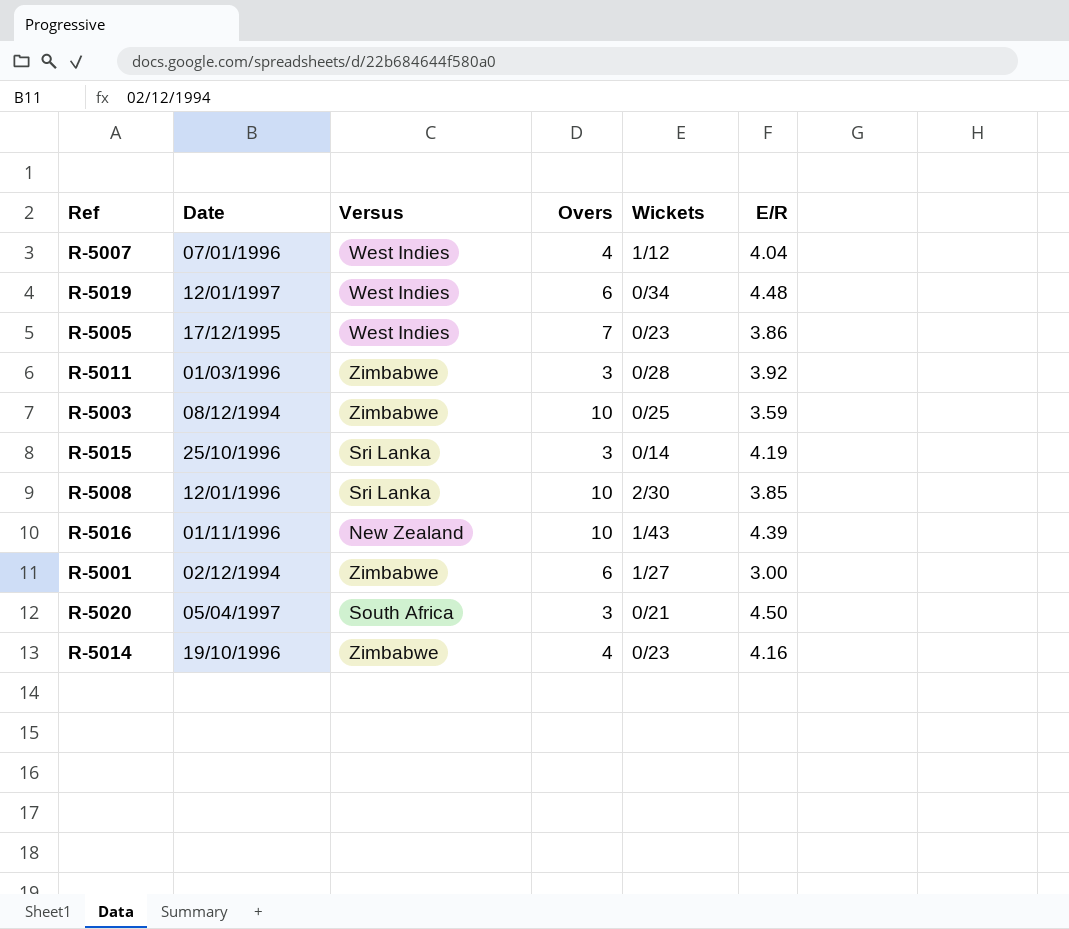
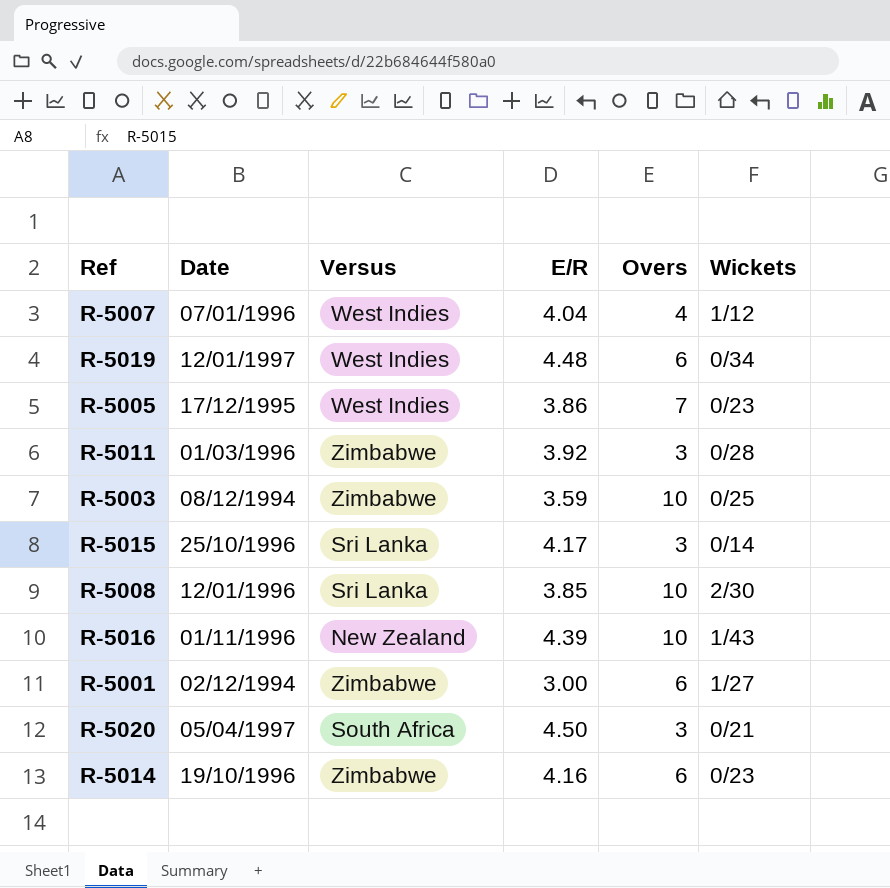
column E/R | position: 6 -> 4
R-5015 | E/R: 4.19 -> 4.17
R-5014 | Overs: 4 -> 6

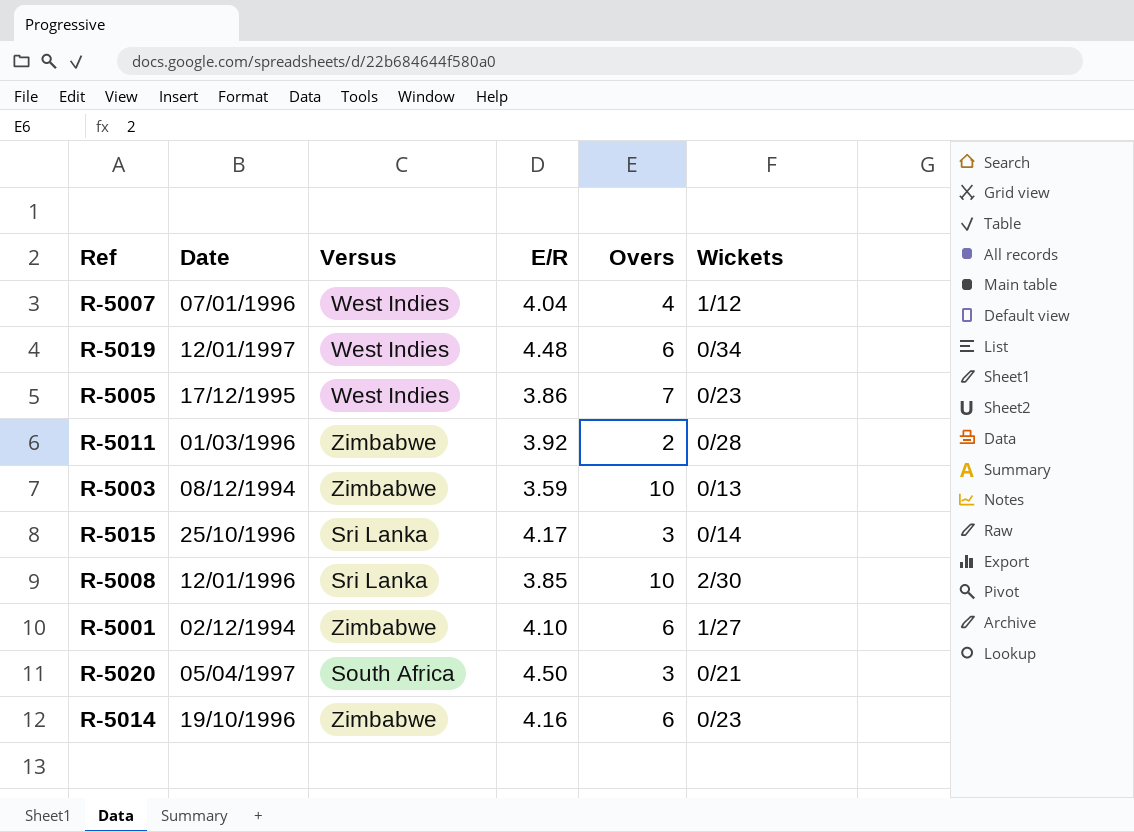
row R-5016: 01/11/1996 | New Zealand | 4.39 | 10 | 1/43 -> none
R-5011 | Overs: 3 -> 2
R-5003 | Wickets: 0/25 -> 0/13
R-5001 | E/R: 3.00 -> 4.10

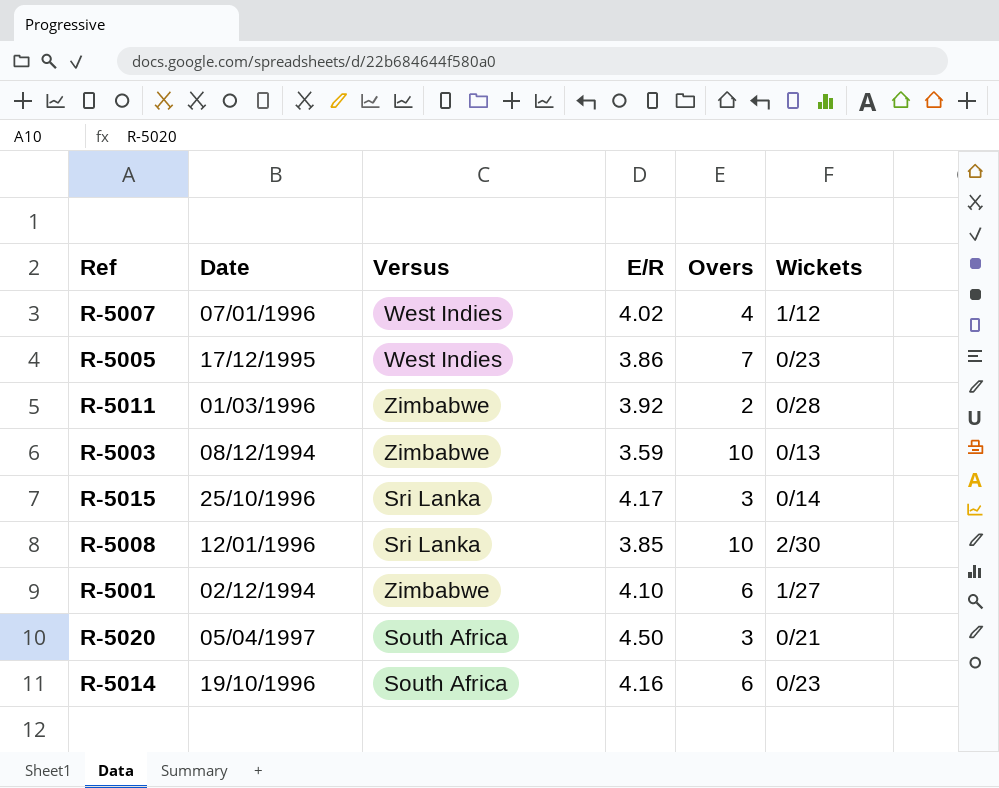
row R-5019: 12/01/1997 | West Indies | 4.48 | 6 | 0/34 -> none
R-5007 | E/R: 4.04 -> 4.02
R-5014 | Versus: Zimbabwe -> South Africa

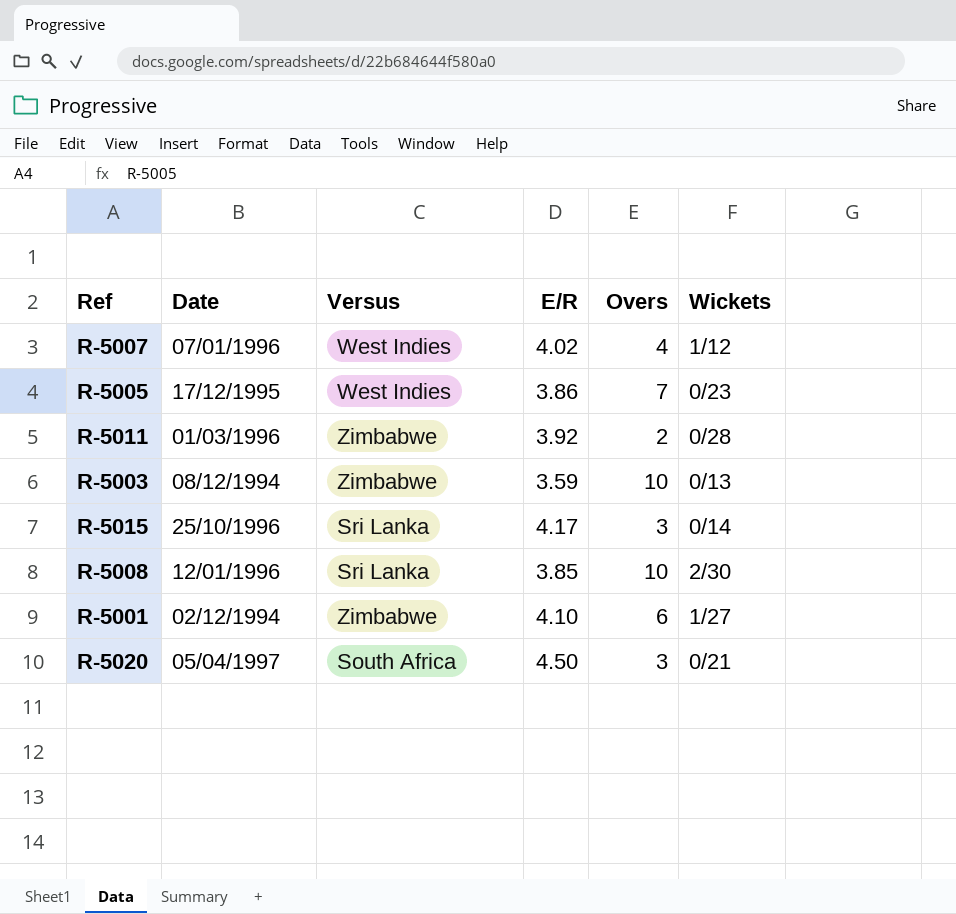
row R-5014: 19/10/1996 | South Africa | 4.16 | 6 | 0/23 -> none

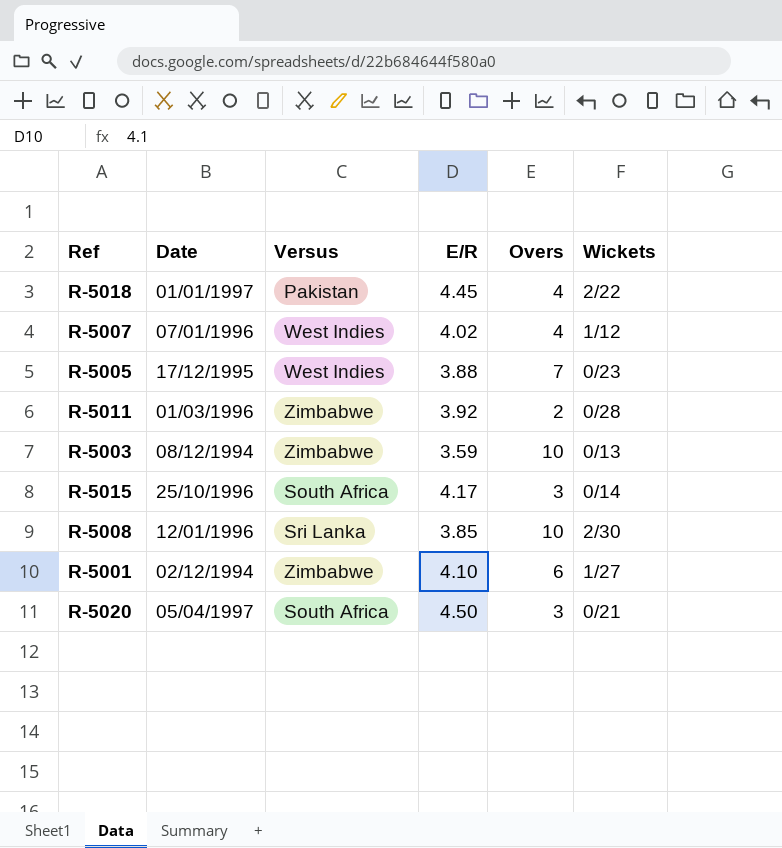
row R-5018: none -> 01/01/1997 | Pakistan | 4.45 | 4 | 2/22
R-5005 | E/R: 3.86 -> 3.88
R-5015 | Versus: Sri Lanka -> South Africa

